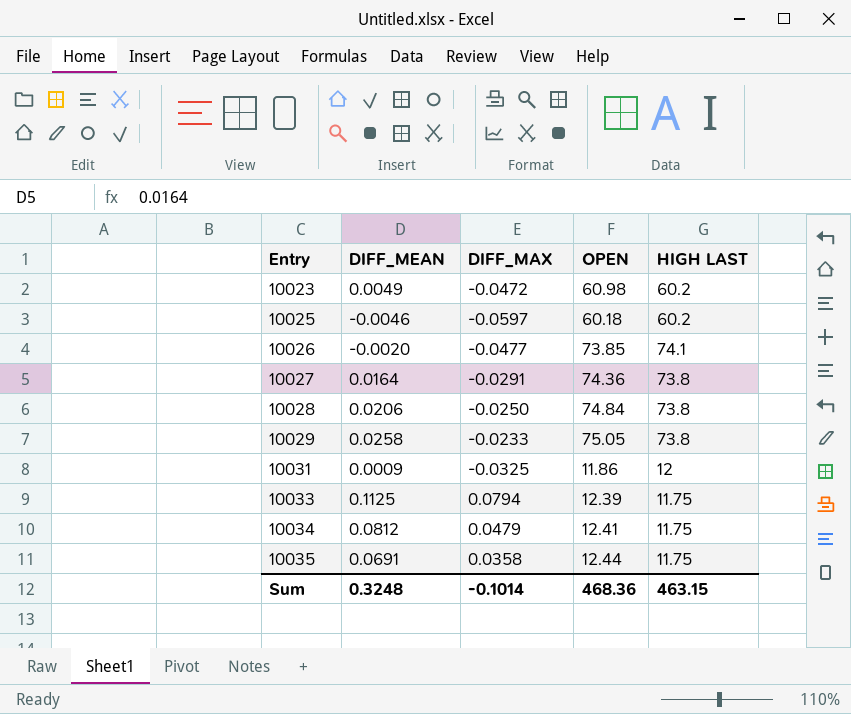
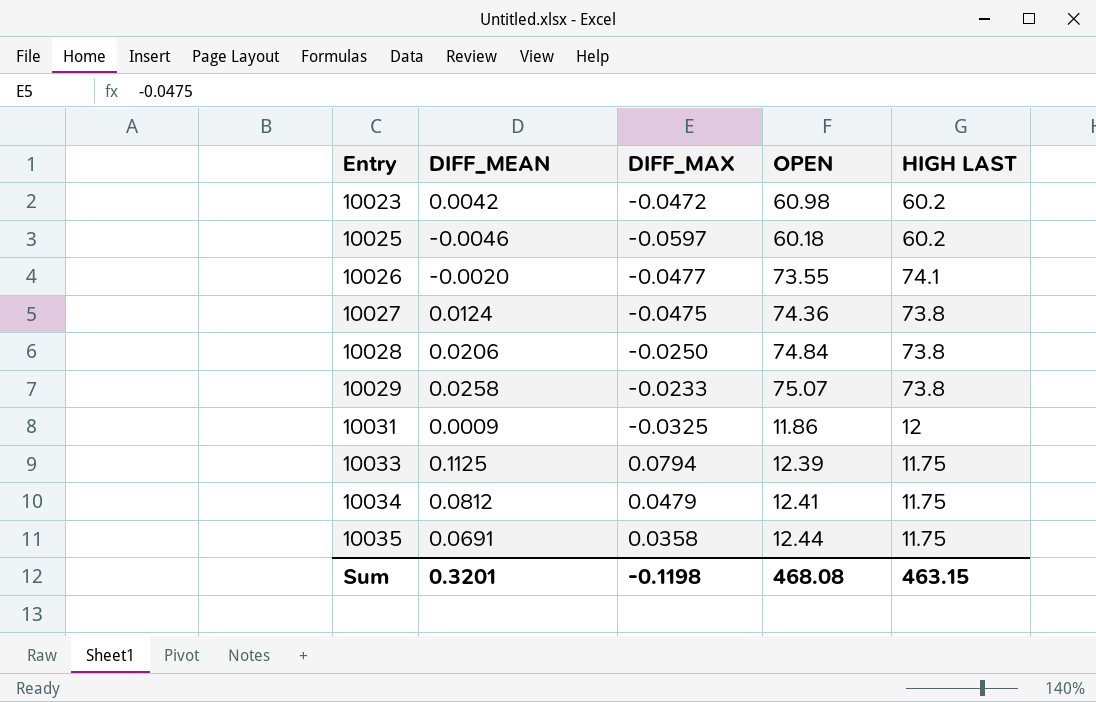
10023 | DIFF_MEAN: 0.0049 -> 0.0042
10026 | OPEN: 73.85 -> 73.55
10027 | DIFF_MEAN: 0.0164 -> 0.0124
10027 | DIFF_MAX: -0.0291 -> -0.0475
10029 | OPEN: 75.05 -> 75.07
Sum | DIFF_MEAN: 0.3248 -> 0.3201
Sum | DIFF_MAX: -0.1014 -> -0.1198
Sum | OPEN: 468.36 -> 468.08

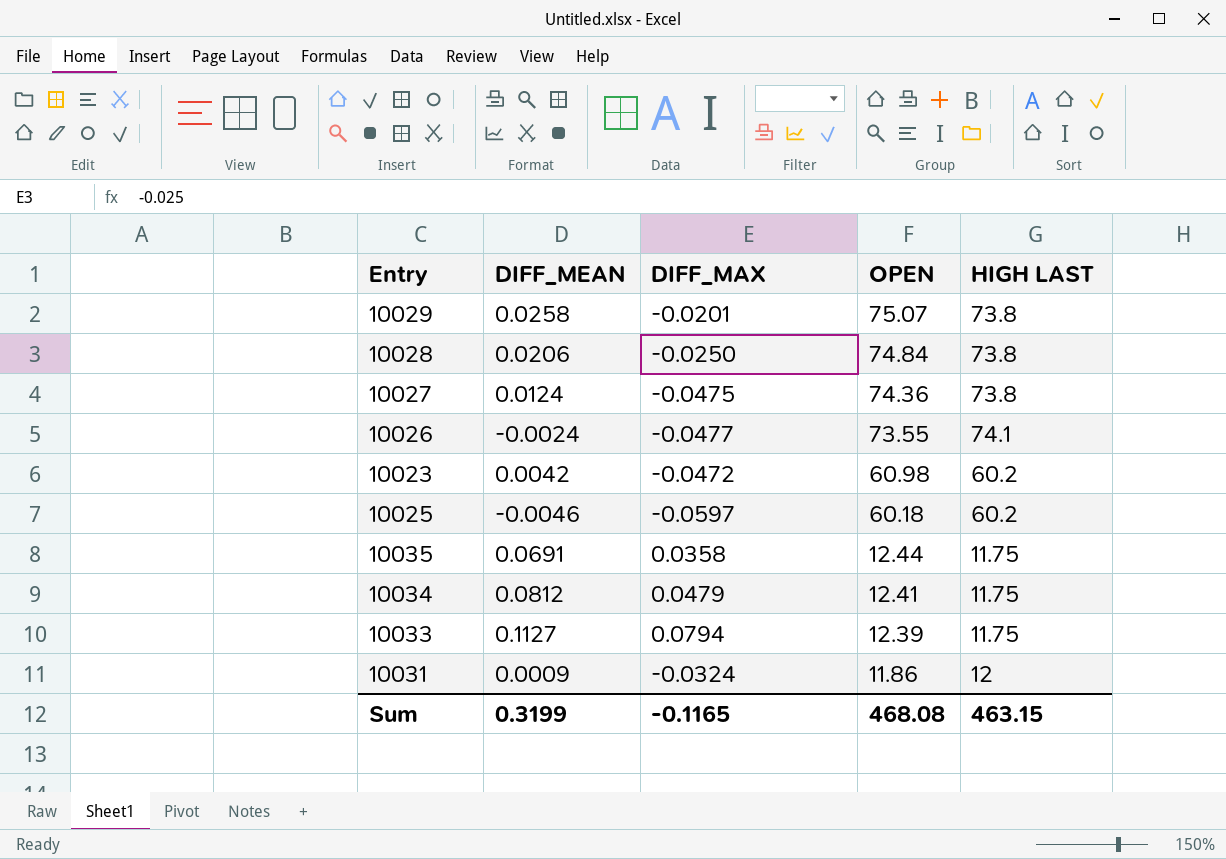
row order: Entry ascending -> OPEN descending
10029 | DIFF_MAX: -0.0233 -> -0.0201
10026 | DIFF_MEAN: -0.0020 -> -0.0024
10033 | DIFF_MEAN: 0.1125 -> 0.1127
10031 | DIFF_MAX: -0.0325 -> -0.0324
Sum | DIFF_MEAN: 0.3201 -> 0.3199
Sum | DIFF_MAX: -0.1198 -> -0.1165

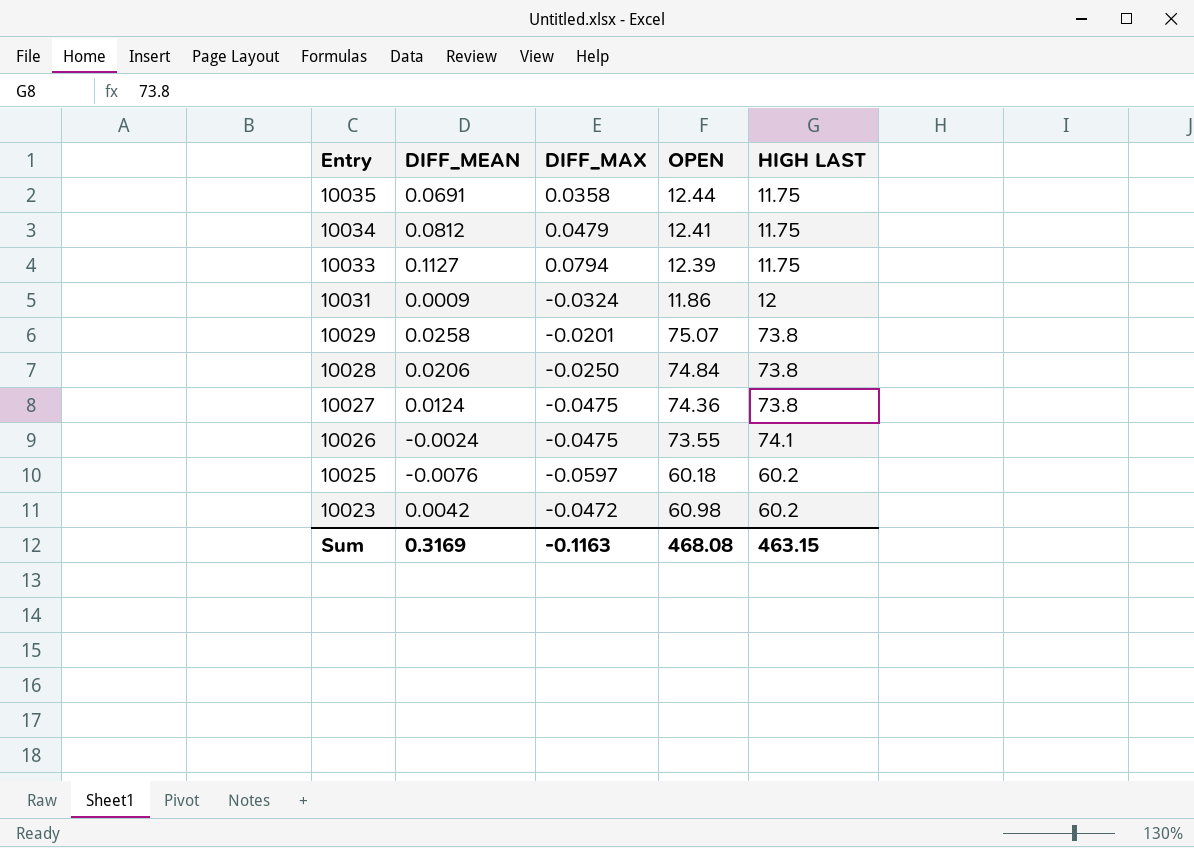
row order: OPEN descending -> Entry descending
10026 | DIFF_MAX: -0.0477 -> -0.0475
10025 | DIFF_MEAN: -0.0046 -> -0.0076
Sum | DIFF_MEAN: 0.3199 -> 0.3169
Sum | DIFF_MAX: -0.1165 -> -0.1163

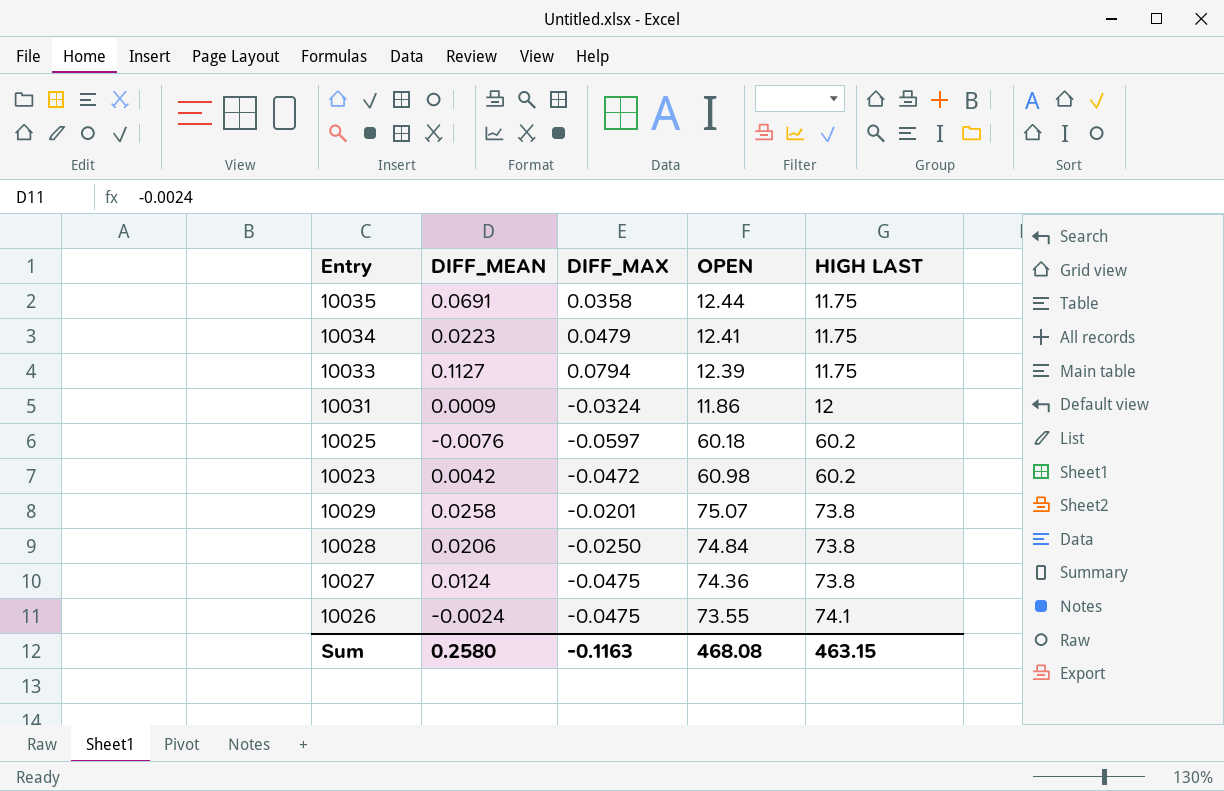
row order: Entry descending -> HIGH LAST ascending
10034 | DIFF_MEAN: 0.0812 -> 0.0223
Sum | DIFF_MEAN: 0.3169 -> 0.2580

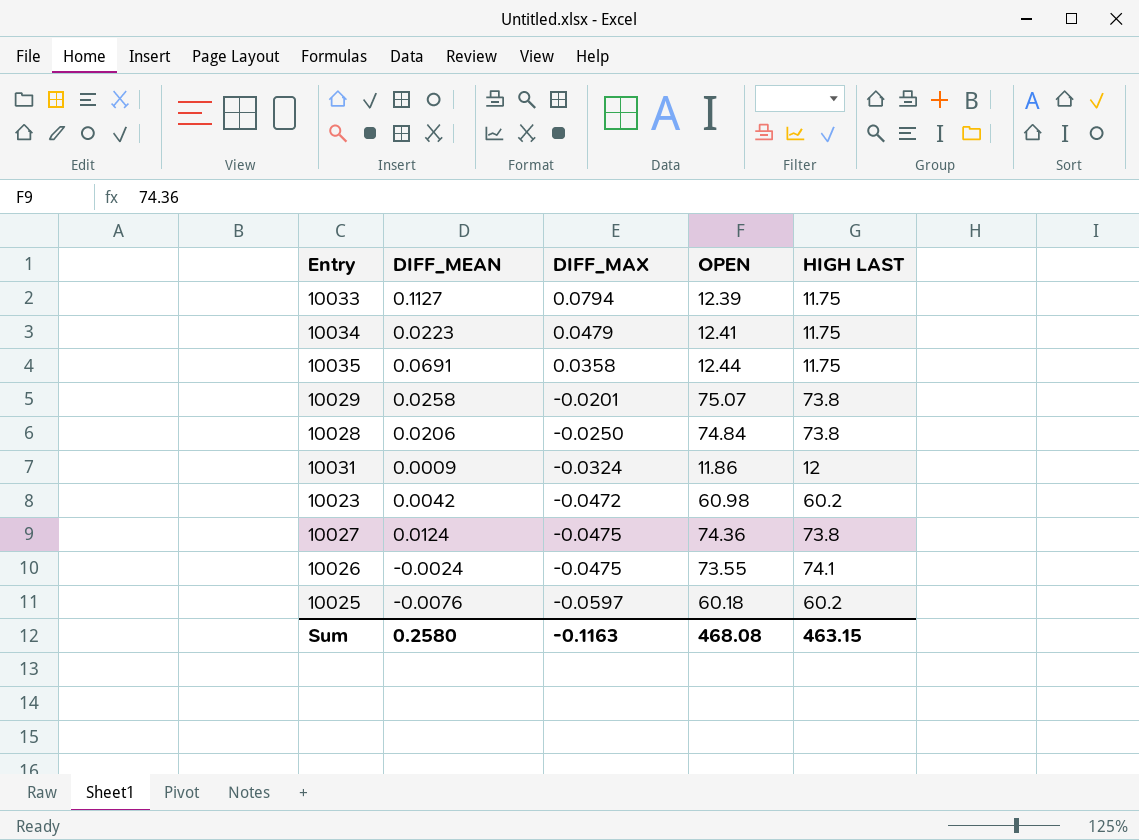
row order: HIGH LAST ascending -> DIFF_MAX descending

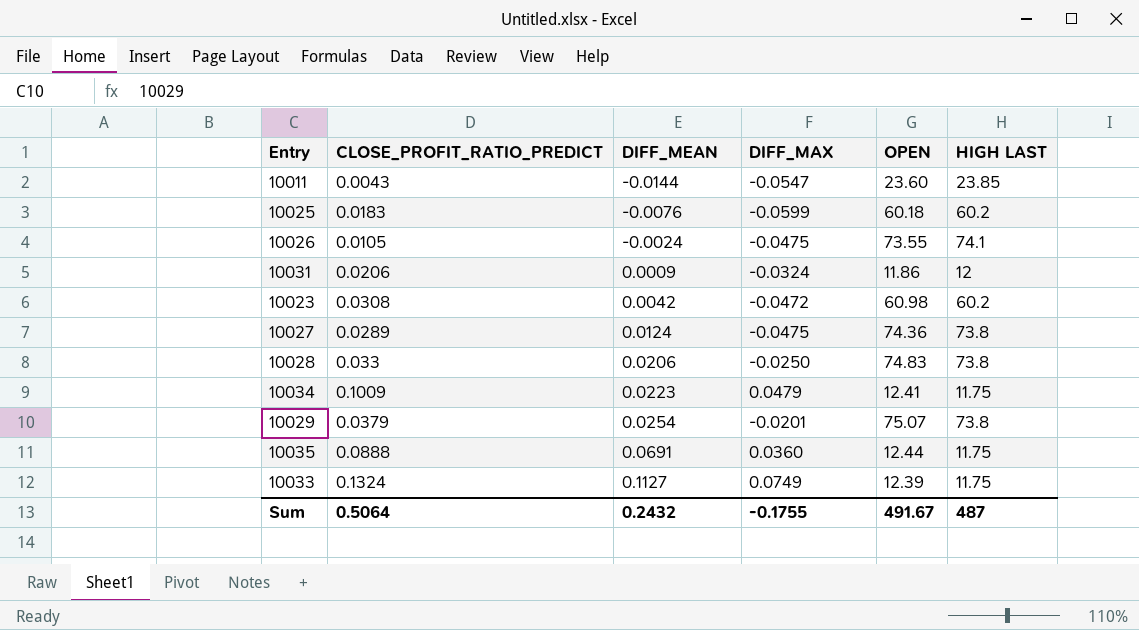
row order: DIFF_MAX descending -> DIFF_MEAN ascending
column CLOSE_PROFIT_RATIO_PREDICT | position: none -> 2
row 10011: none -> 0.0043 | -0.0144 | -0.0547 | 23.60 | 23.85
10025 | DIFF_MAX: -0.0597 -> -0.0599
10028 | OPEN: 74.84 -> 74.83
10029 | DIFF_MEAN: 0.0258 -> 0.0254
10035 | DIFF_MAX: 0.0358 -> 0.0360
10033 | DIFF_MAX: 0.0794 -> 0.0749
Sum | DIFF_MEAN: 0.2580 -> 0.2432
Sum | DIFF_MAX: -0.1163 -> -0.1755
Sum | OPEN: 468.08 -> 491.67
Sum | HIGH LAST: 463.15 -> 487

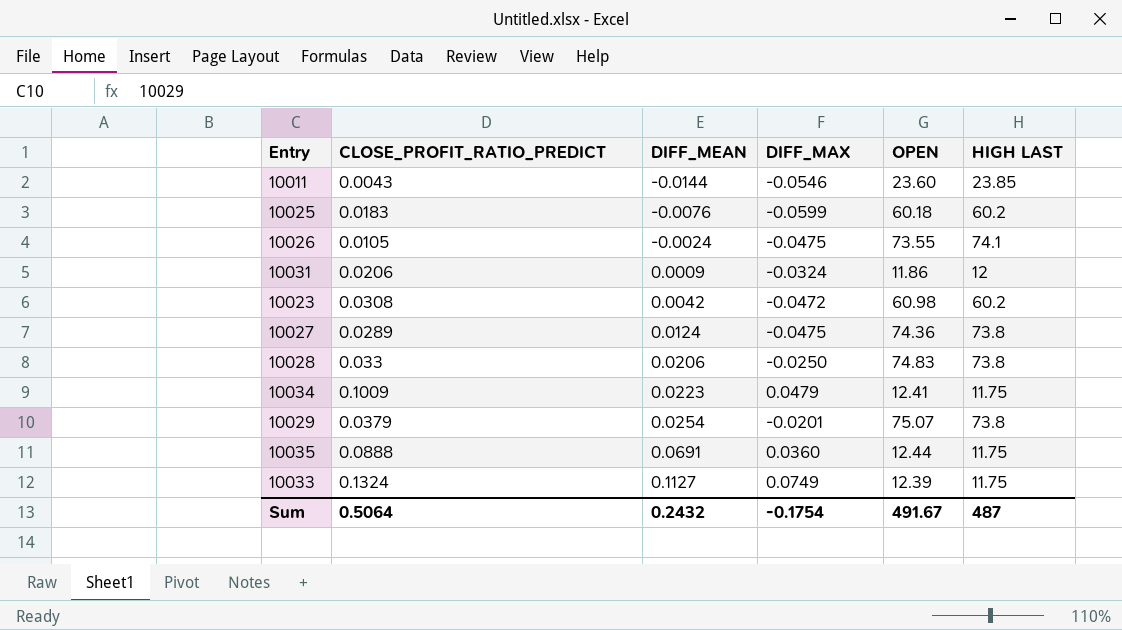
10011 | DIFF_MAX: -0.0547 -> -0.0546
Sum | DIFF_MAX: -0.1755 -> -0.1754

